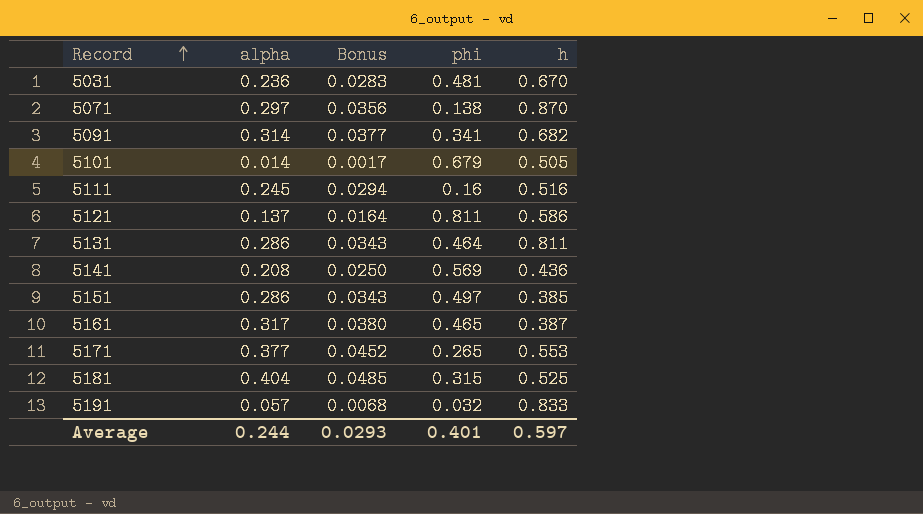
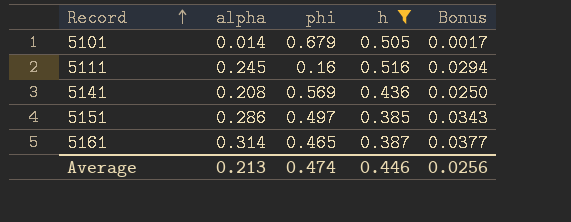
filter: none -> h <= 0.516
column Bonus | position: 3 -> 5
5161 | alpha: 0.317 -> 0.314
5161 | Bonus: 0.0380 -> 0.0377
Average | alpha: 0.244 -> 0.213
Average | phi: 0.401 -> 0.474
Average | h: 0.597 -> 0.446
Average | Bonus: 0.0293 -> 0.0256

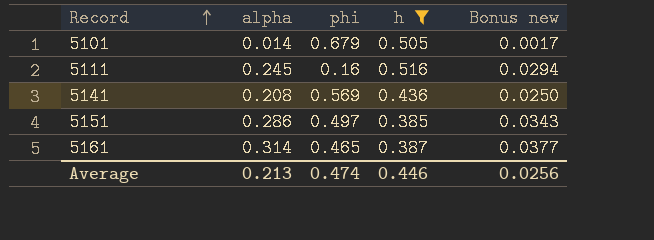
column name: Bonus -> Bonus new

